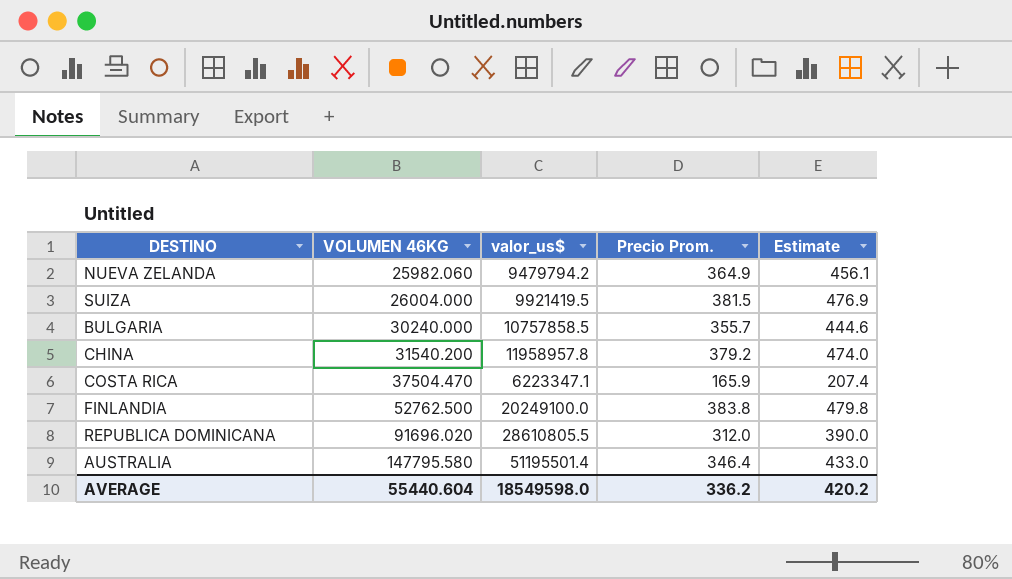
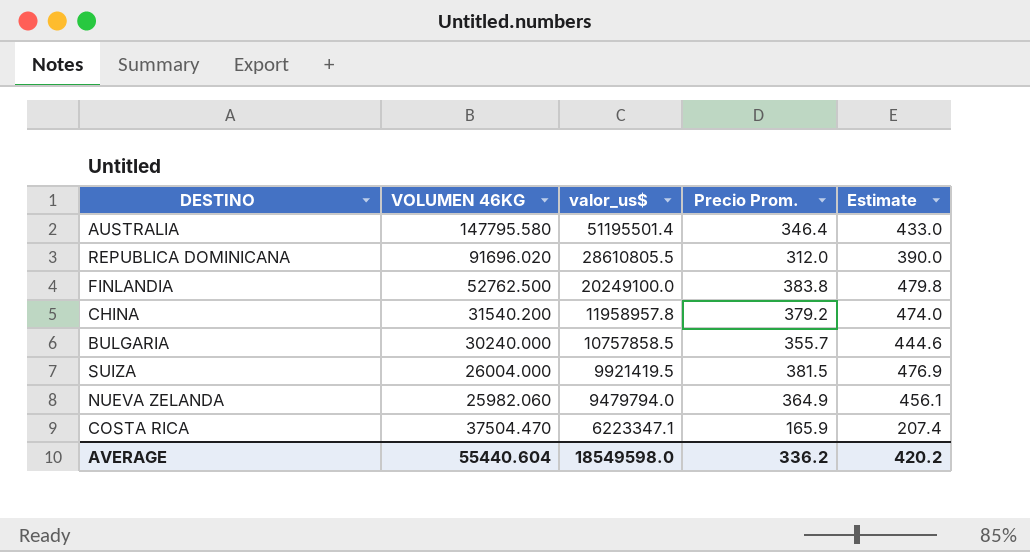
row order: VOLUMEN 46KG ascending -> valor_us$ descending
NUEVA ZELANDA | valor_us$: 9479794.2 -> 9479794.0

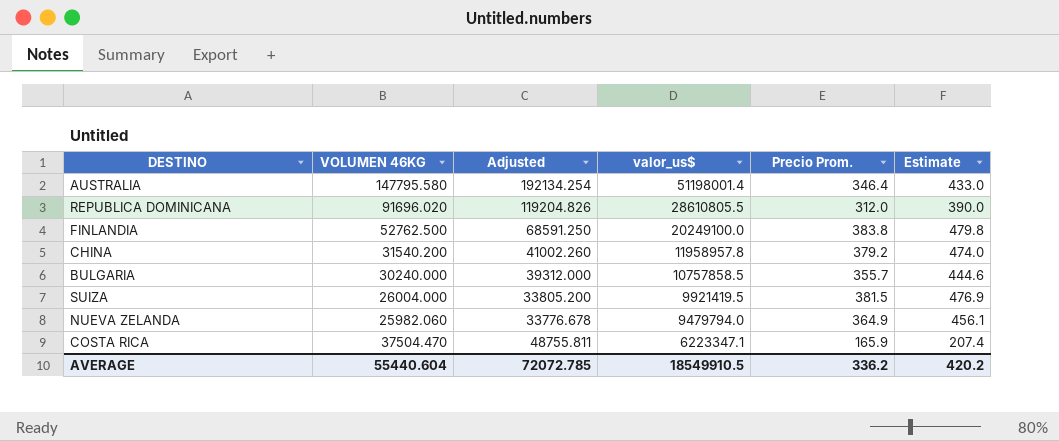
column Adjusted | formula: none -> [VOLUMEN 46KG] * 1.3
AUSTRALIA | valor_us$: 51195501.4 -> 51198001.4
AVERAGE | valor_us$: 18549598.0 -> 18549910.5

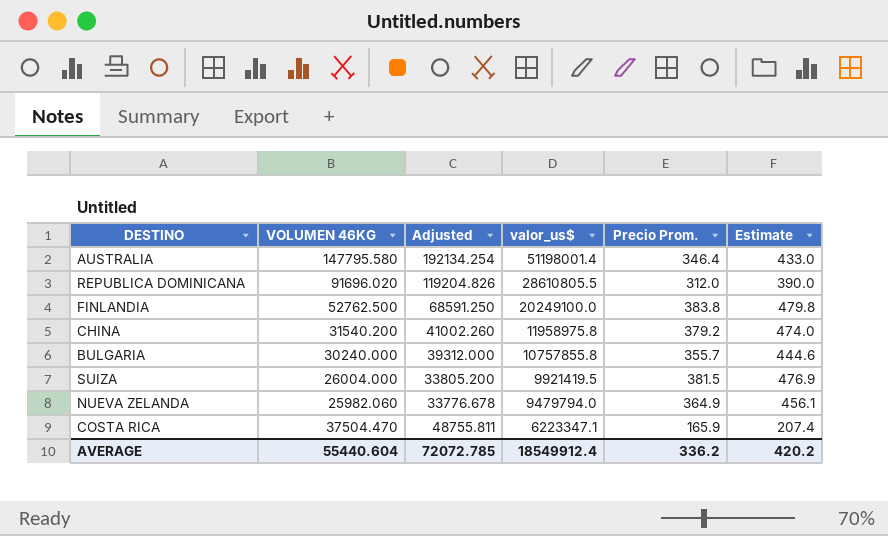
CHINA | valor_us$: 11958957.8 -> 11958975.8
BULGARIA | valor_us$: 10757858.5 -> 10757855.8
AVERAGE | valor_us$: 18549910.5 -> 18549912.4

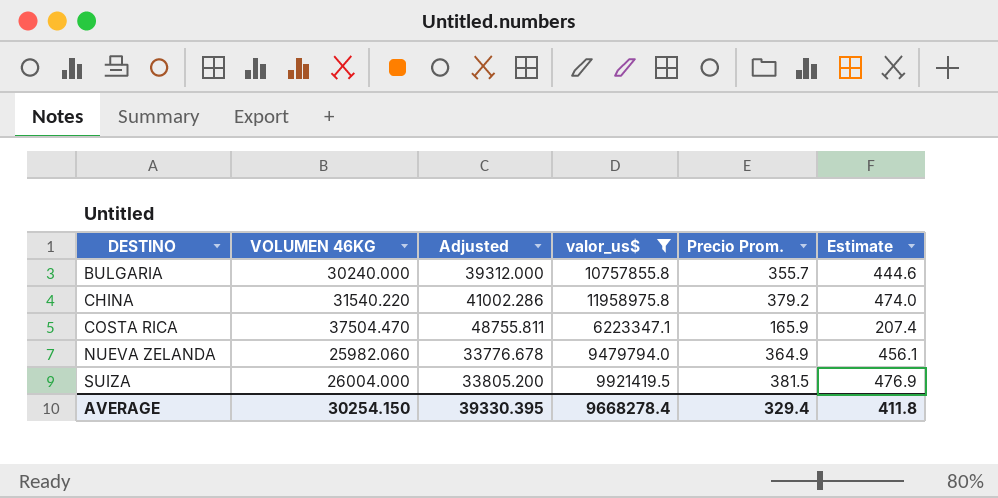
filter: none -> valor_us$ <= 11958975.8
row order: valor_us$ descending -> DESTINO ascending
CHINA | VOLUMEN 46KG: 31540.200 -> 31540.220
CHINA | Adjusted: 41002.260 -> 41002.286
AVERAGE | VOLUMEN 46KG: 55440.604 -> 30254.150
AVERAGE | Adjusted: 72072.785 -> 39330.395
AVERAGE | valor_us$: 18549912.4 -> 9668278.4
AVERAGE | Precio Prom.: 336.2 -> 329.4
AVERAGE | Estimate: 420.2 -> 411.8

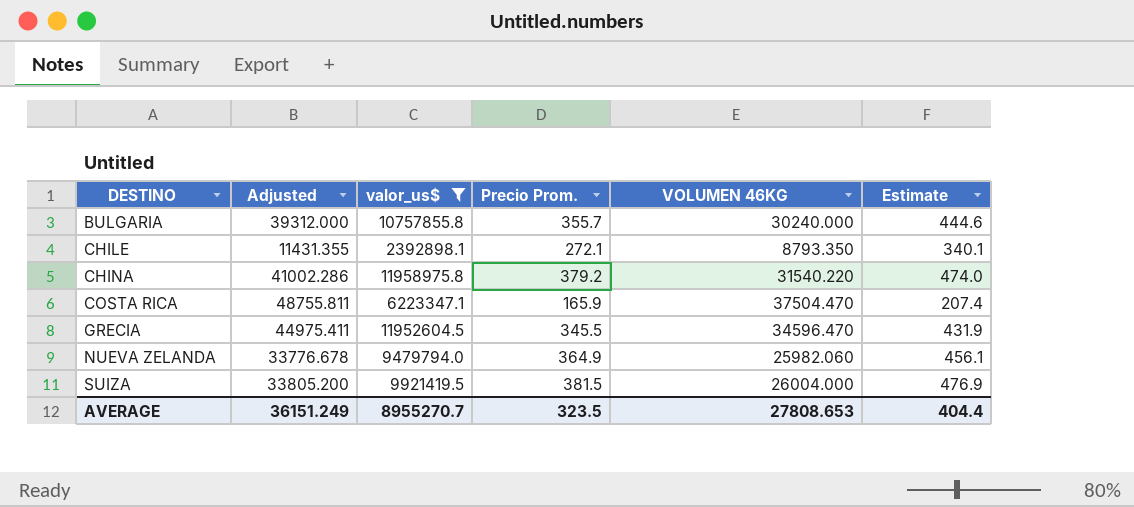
column VOLUMEN 46KG | position: 2 -> 5
row CHILE: none -> 11431.355 | 2392898.1 | 272.1 | 8793.350 | 340.1
row GRECIA: none -> 44975.411 | 11952604.5 | 345.5 | 34596.470 | 431.9
AVERAGE | Adjusted: 39330.395 -> 36151.249
AVERAGE | valor_us$: 9668278.4 -> 8955270.7
AVERAGE | Precio Prom.: 329.4 -> 323.5
AVERAGE | VOLUMEN 46KG: 30254.150 -> 27808.653
AVERAGE | Estimate: 411.8 -> 404.4

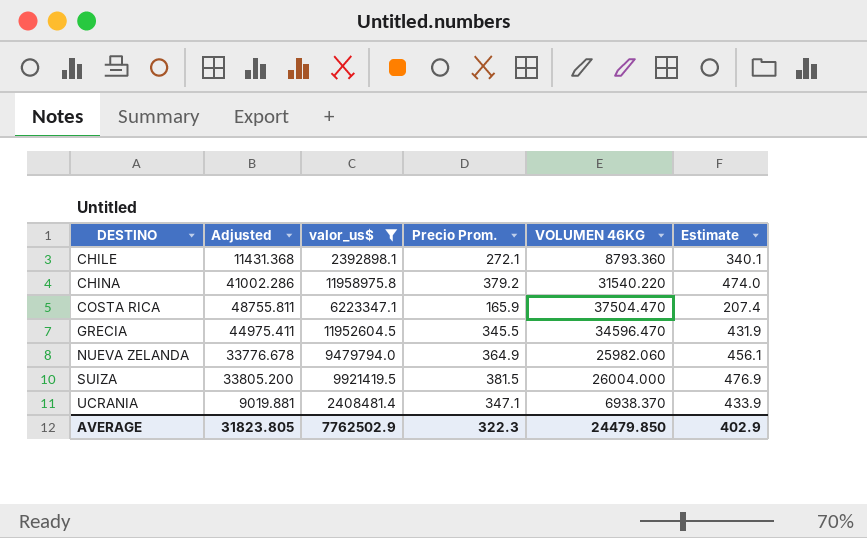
row BULGARIA: 39312.000 | 10757855.8 | 355.7 | 30240.000 | 444.6 -> none
CHILE | Adjusted: 11431.355 -> 11431.368
CHILE | VOLUMEN 46KG: 8793.350 -> 8793.360
row UCRANIA: none -> 9019.881 | 2408481.4 | 347.1 | 6938.370 | 433.9
AVERAGE | Adjusted: 36151.249 -> 31823.805
AVERAGE | valor_us$: 8955270.7 -> 7762502.9
AVERAGE | Precio Prom.: 323.5 -> 322.3
AVERAGE | VOLUMEN 46KG: 27808.653 -> 24479.850
AVERAGE | Estimate: 404.4 -> 402.9

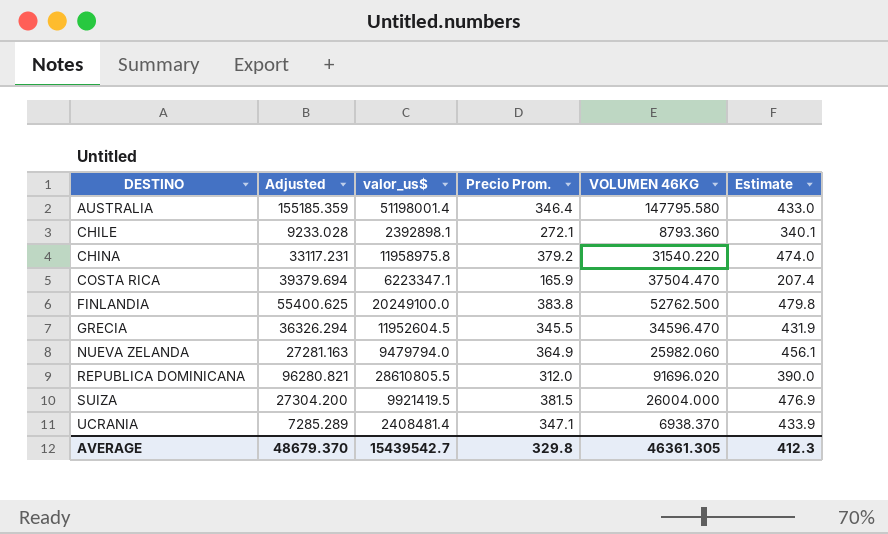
filter: valor_us$ <= 11958975.8 -> none
column Adjusted | formula: [VOLUMEN 46KG] * 1.3 -> [VOLUMEN 46KG] * 1.05
AVERAGE | Adjusted: 31823.805 -> 48679.370
AVERAGE | valor_us$: 7762502.9 -> 15439542.7
AVERAGE | Precio Prom.: 322.3 -> 329.8
AVERAGE | VOLUMEN 46KG: 24479.850 -> 46361.305
AVERAGE | Estimate: 402.9 -> 412.3

